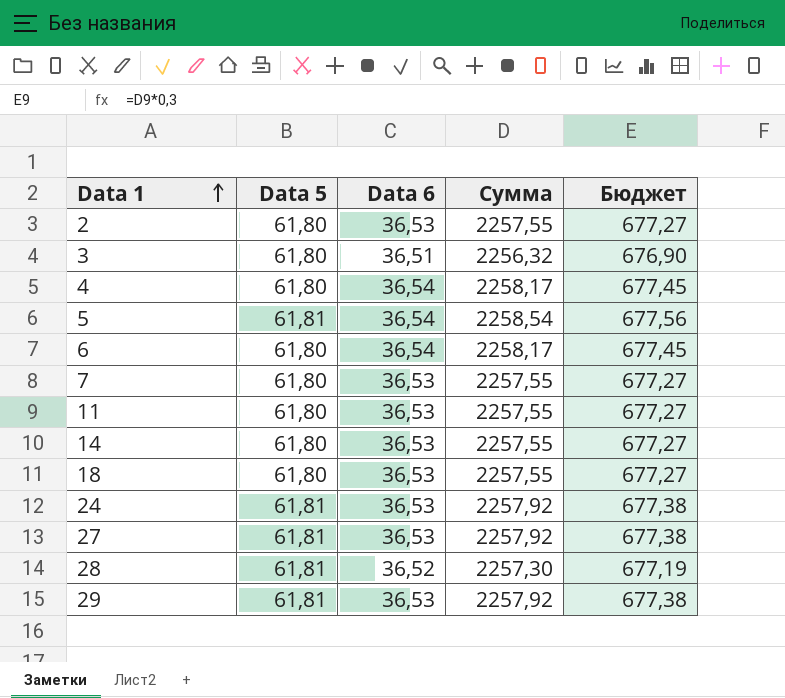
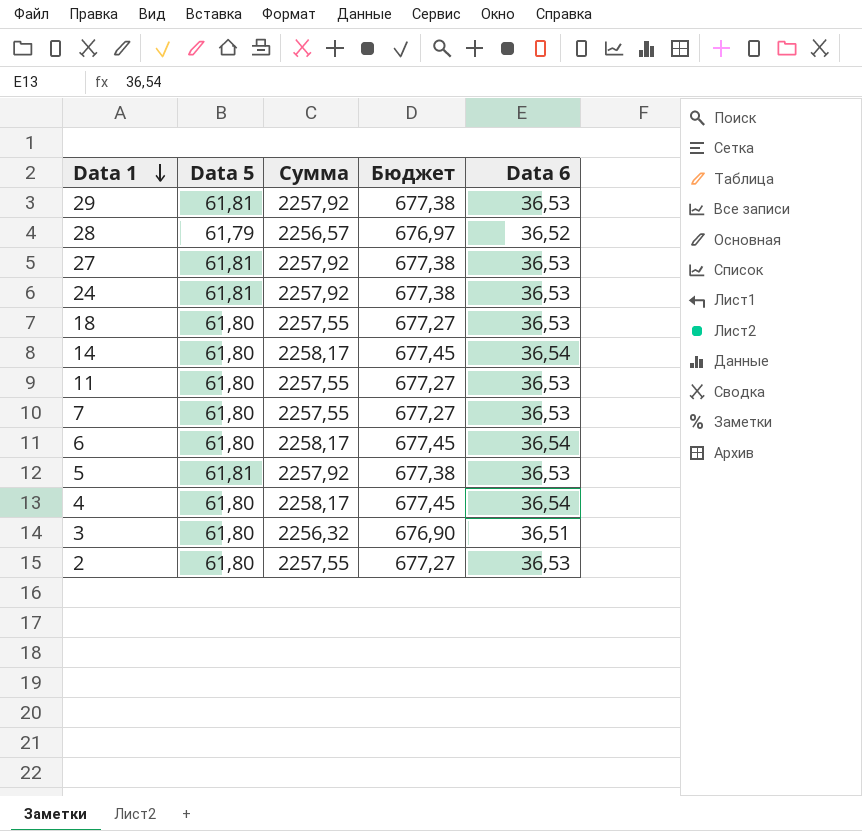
row order: Data 1 ascending -> Data 1 descending
column Data 6 | position: 3 -> 5
28 | Data 5: 61,81 -> 61,79
28 | Сумма: 2257,30 -> 2256,57
28 | Бюджет: 677,19 -> 676,97
14 | Сумма: 2257,55 -> 2258,17
14 | Бюджет: 677,27 -> 677,45
14 | Data 6: 36,53 -> 36,54
5 | Сумма: 2258,54 -> 2257,92
5 | Бюджет: 677,56 -> 677,38
5 | Data 6: 36,54 -> 36,53

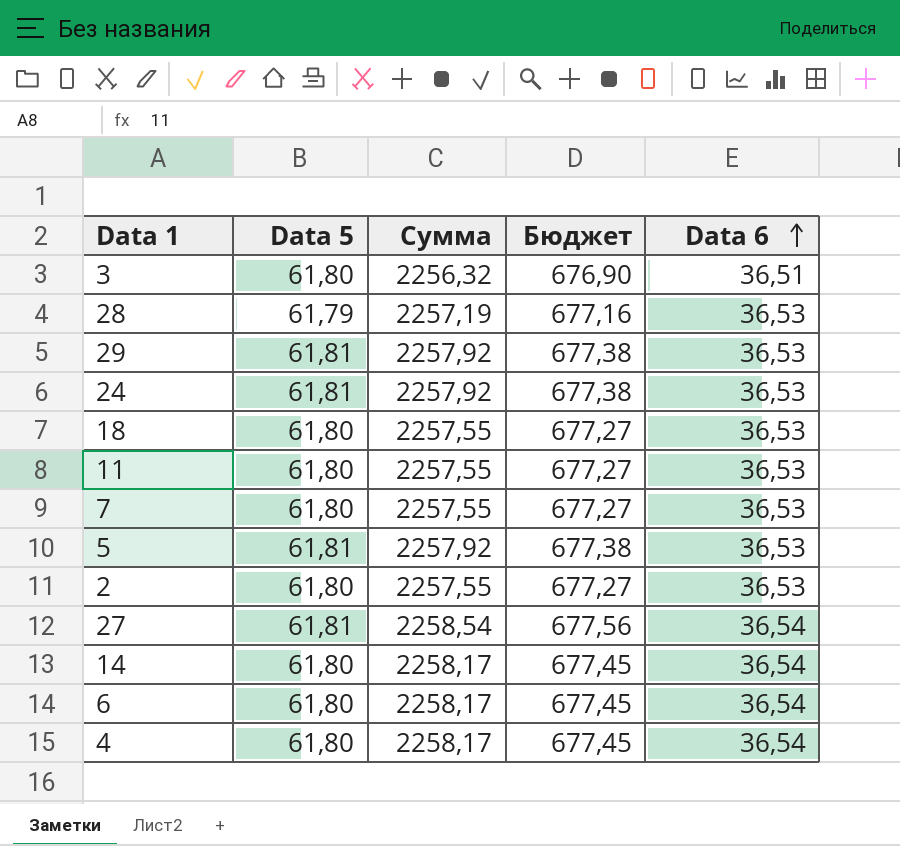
row order: Data 1 descending -> Data 6 ascending
28 | Сумма: 2256,57 -> 2257,19
28 | Бюджет: 676,97 -> 677,16
28 | Data 6: 36,52 -> 36,53
27 | Сумма: 2257,92 -> 2258,54
27 | Бюджет: 677,38 -> 677,56
27 | Data 6: 36,53 -> 36,54

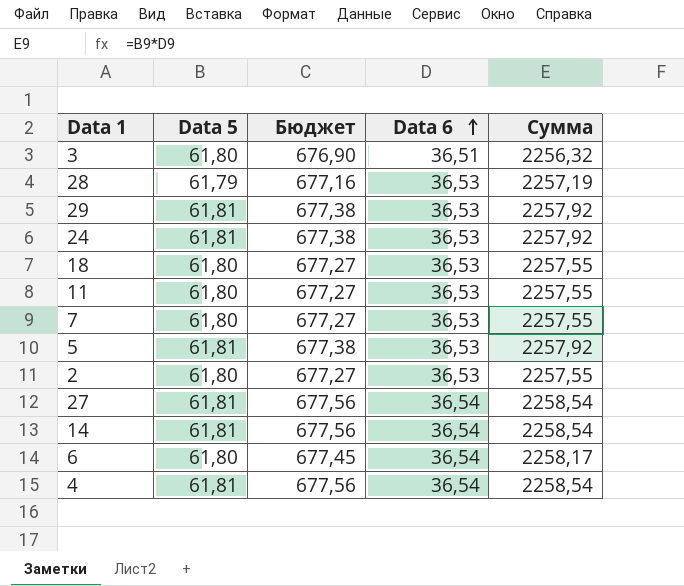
column Сумма | position: 3 -> 5
14 | Data 5: 61,80 -> 61,81
14 | Бюджет: 677,45 -> 677,56
14 | Сумма: 2258,17 -> 2258,54
4 | Data 5: 61,80 -> 61,81
4 | Бюджет: 677,45 -> 677,56
4 | Сумма: 2258,17 -> 2258,54

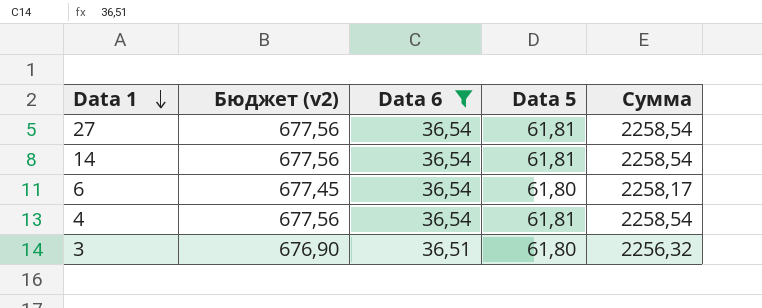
filter: none -> Data 6 != 36,53
row order: Data 6 ascending -> Data 1 descending
column name: Бюджет -> Бюджет (v2)
column Data 5 | position: 2 -> 4

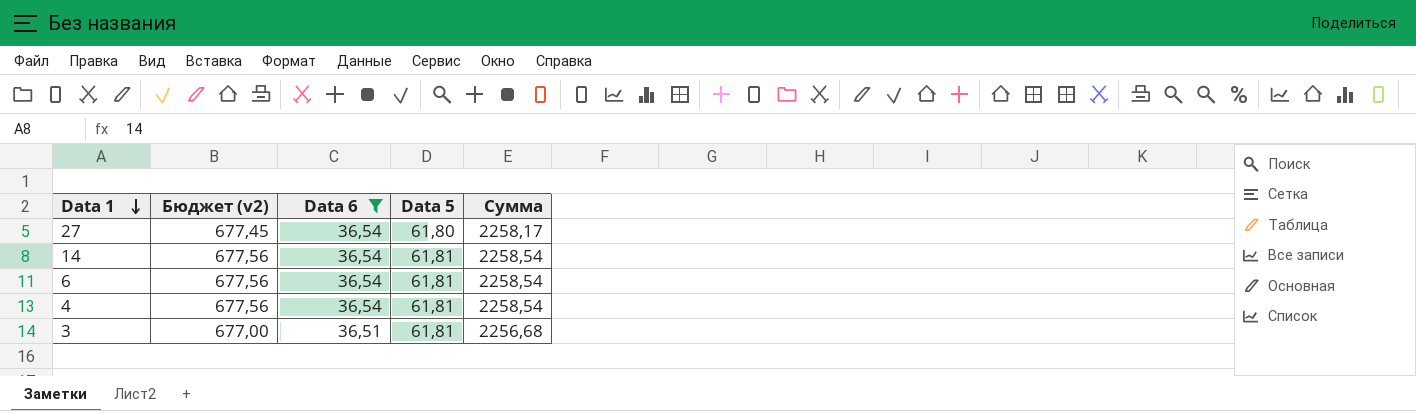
27 | Бюджет (v2): 677,56 -> 677,45
27 | Data 5: 61,81 -> 61,80
27 | Сумма: 2258,54 -> 2258,17
6 | Бюджет (v2): 677,45 -> 677,56
6 | Data 5: 61,80 -> 61,81
6 | Сумма: 2258,17 -> 2258,54
3 | Бюджет (v2): 676,90 -> 677,00
3 | Data 5: 61,80 -> 61,81
3 | Сумма: 2256,32 -> 2256,68

